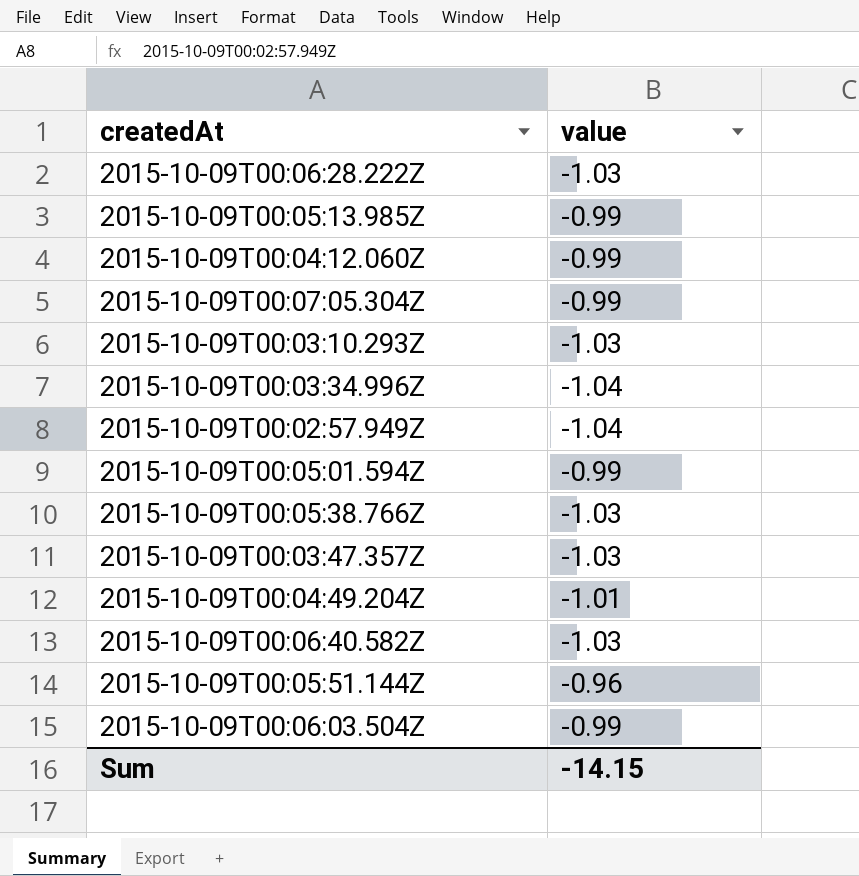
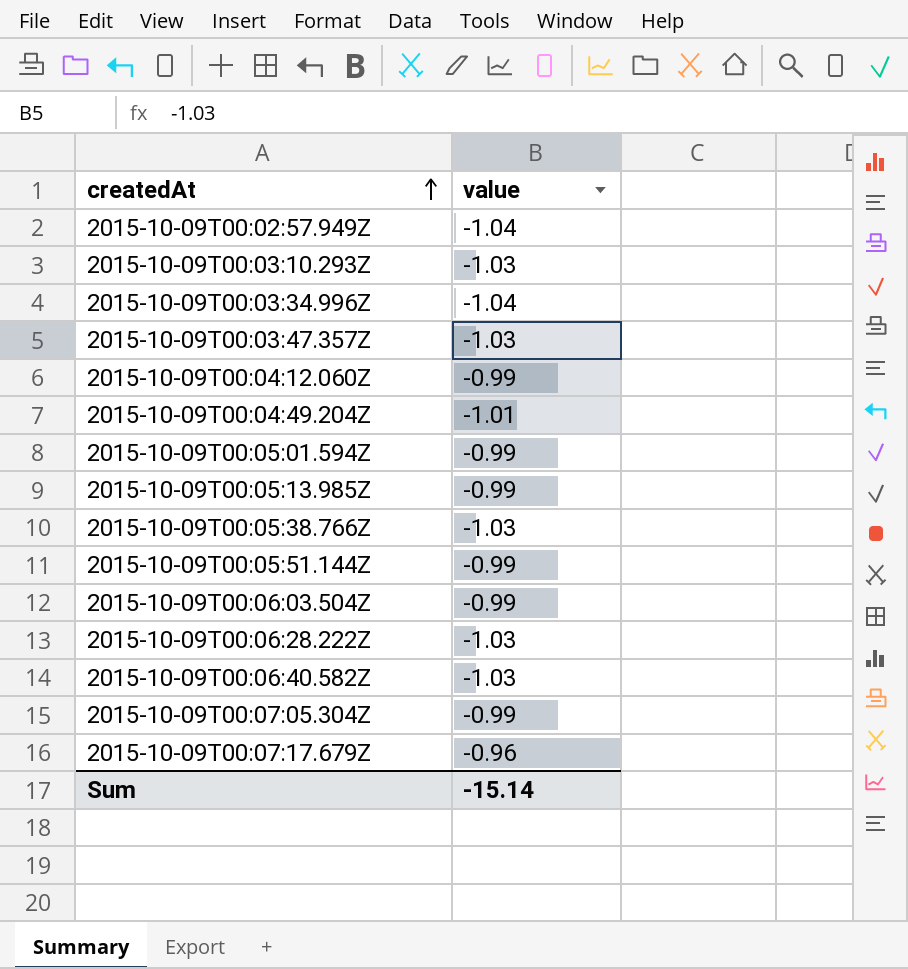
row order: none -> createdAt ascending
2015-10-09T00:05:51.144Z | value: -0.96 -> -0.99
row 2015-10-09T00:07:17.679Z: none -> -0.96
Sum | value: -14.15 -> -15.14

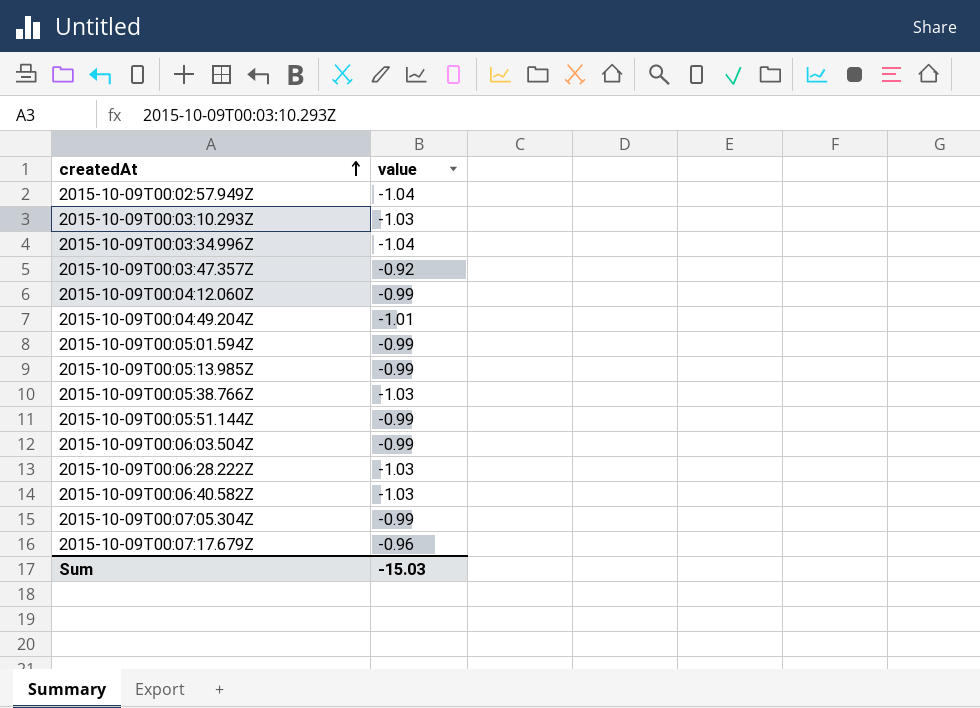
2015-10-09T00:03:47.357Z | value: -1.03 -> -0.92
Sum | value: -15.14 -> -15.03

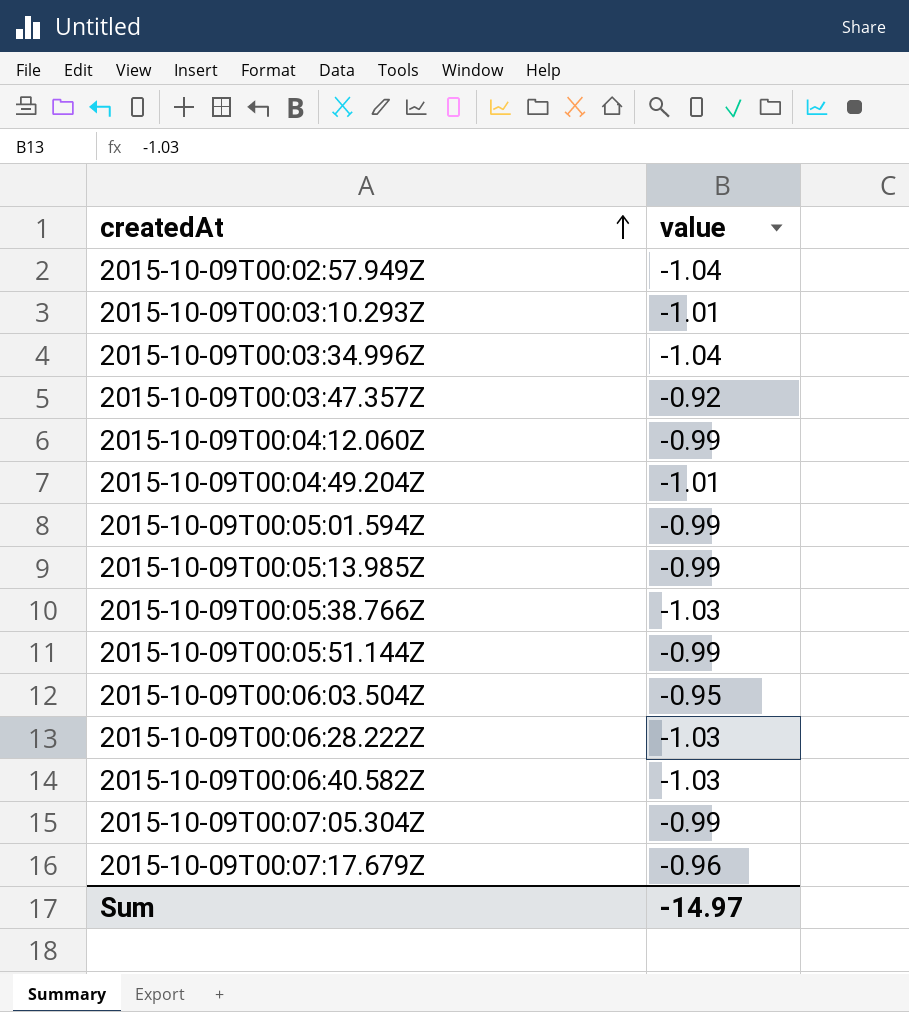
2015-10-09T00:03:10.293Z | value: -1.03 -> -1.01
2015-10-09T00:06:03.504Z | value: -0.99 -> -0.95
Sum | value: -15.03 -> -14.97

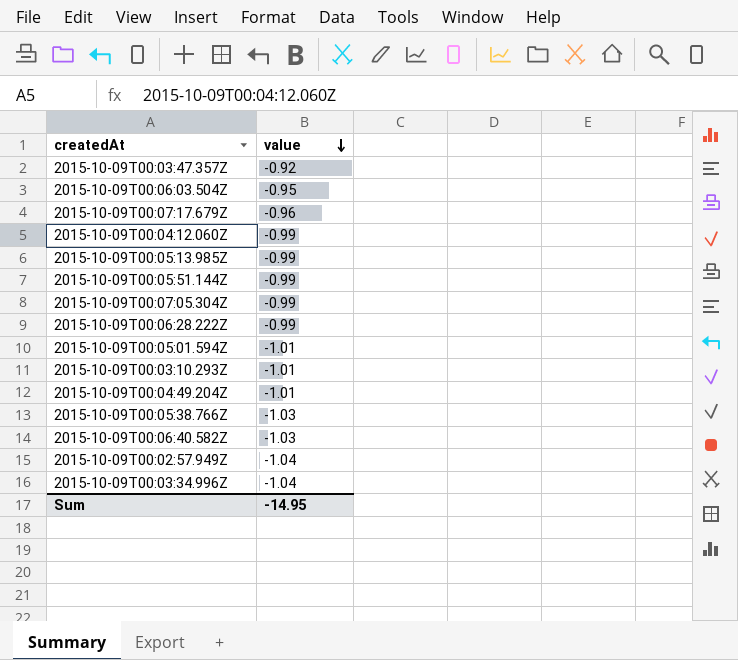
row order: createdAt ascending -> value descending
2015-10-09T00:06:28.222Z | value: -1.03 -> -0.99
2015-10-09T00:05:01.594Z | value: -0.99 -> -1.01
Sum | value: -14.97 -> -14.95

